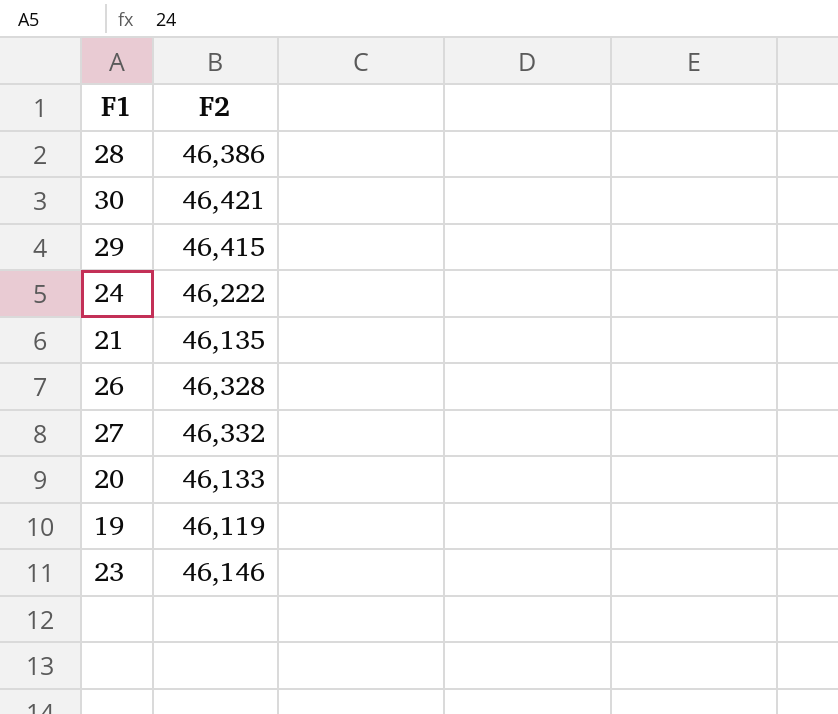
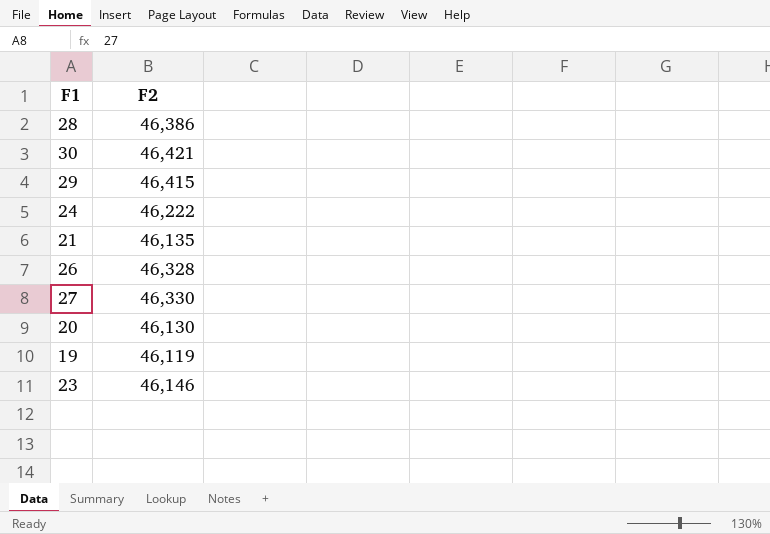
27 | F2: 46,332 -> 46,330
20 | F2: 46,133 -> 46,130

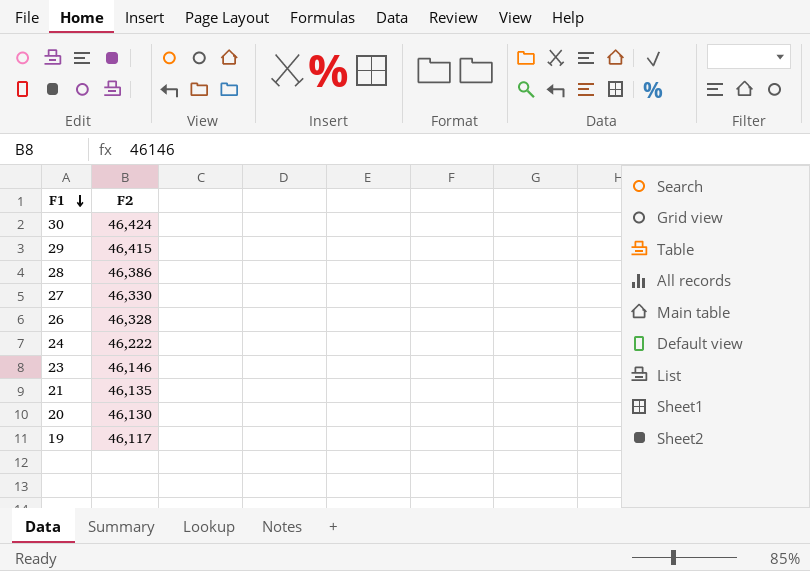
row order: none -> F1 descending
30 | F2: 46,421 -> 46,424
19 | F2: 46,119 -> 46,117

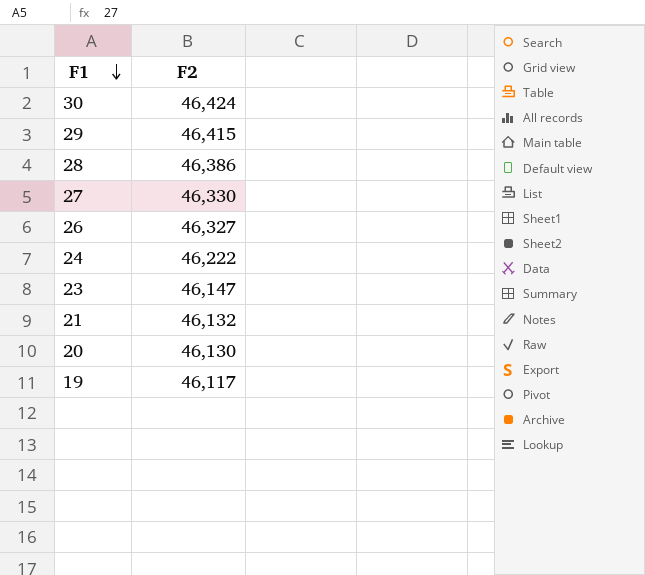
26 | F2: 46,328 -> 46,327
23 | F2: 46,146 -> 46,147
21 | F2: 46,135 -> 46,132

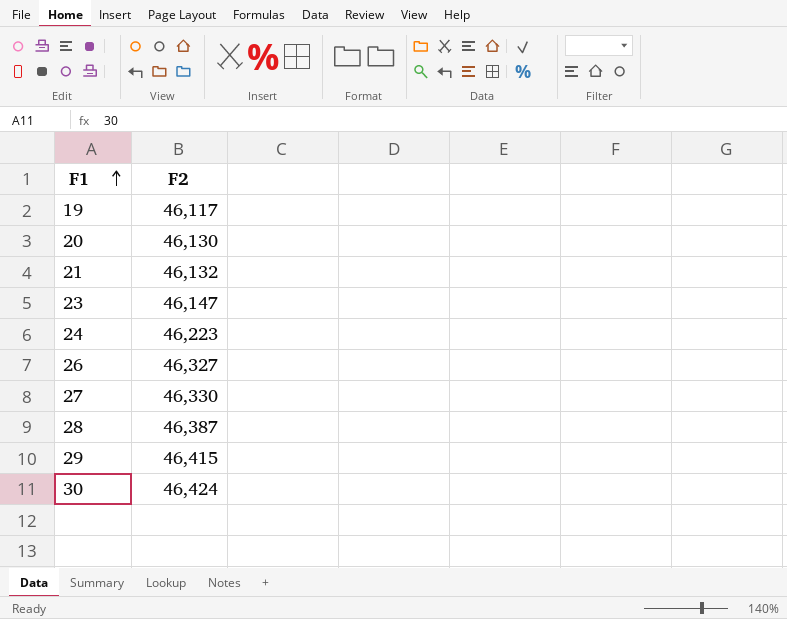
row order: F1 descending -> F1 ascending
24 | F2: 46,222 -> 46,223
28 | F2: 46,386 -> 46,387

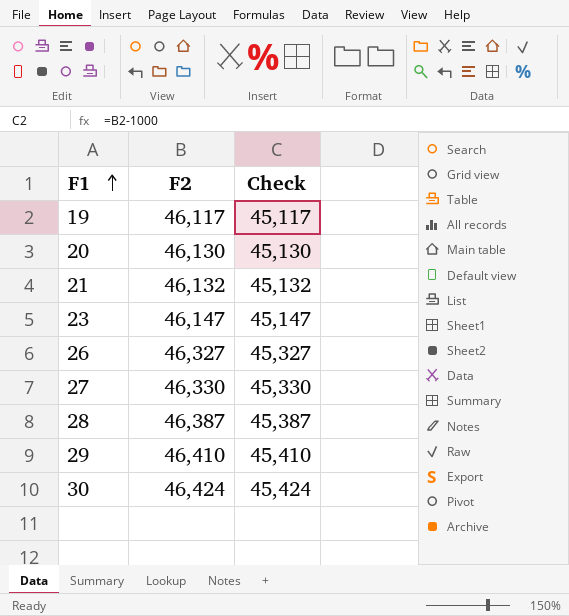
column Check | formula: none -> [F2] - 1000
row 24: 46,223 -> none
29 | F2: 46,415 -> 46,410

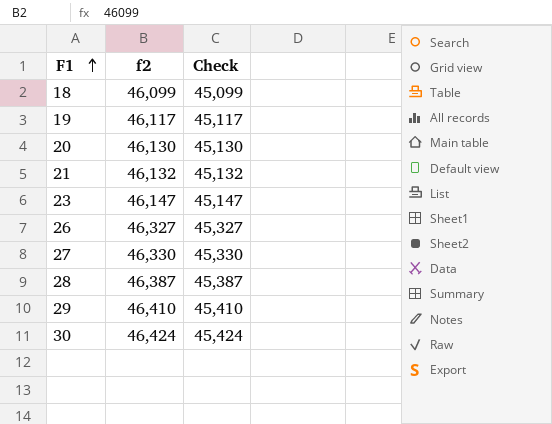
column name: F2 -> f2
row 18: none -> 46,099 | 45,099

